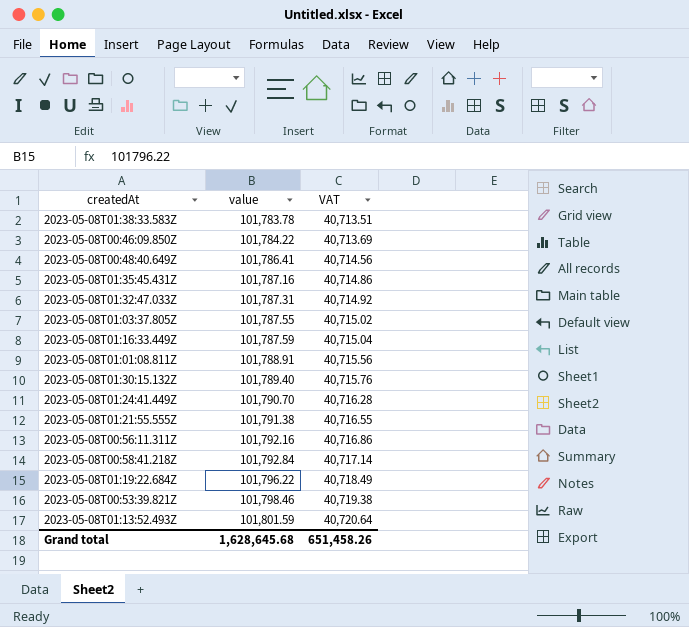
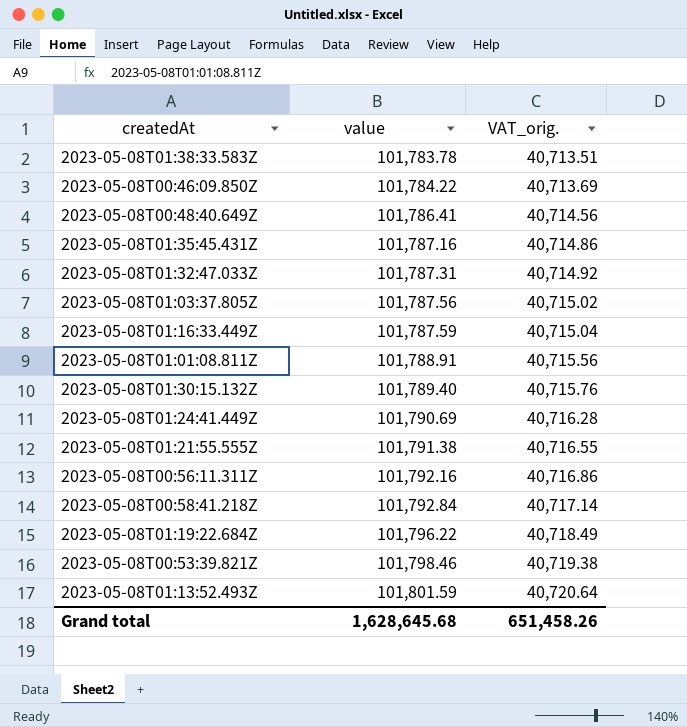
column name: VAT -> VAT_orig.
2023-05-08T01:03:37.805Z | value: 101,787.55 -> 101,787.56
2023-05-08T01:24:41.449Z | value: 101,790.70 -> 101,790.69

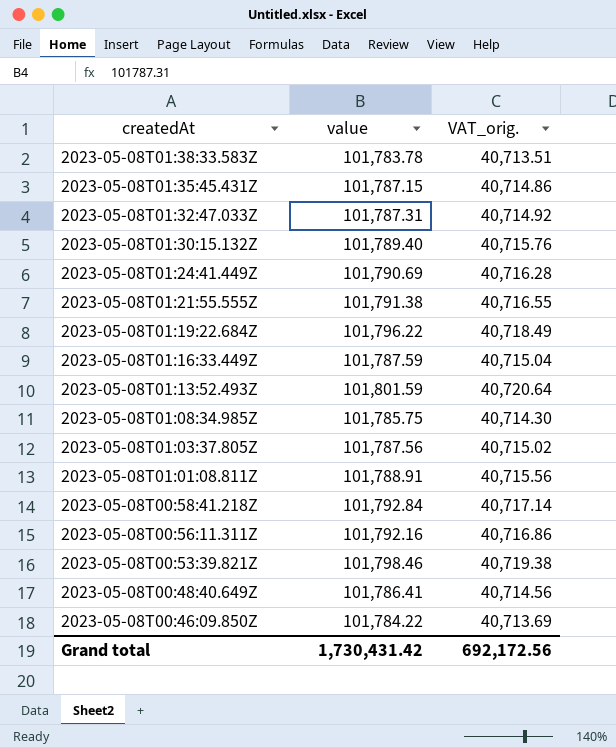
row order: value ascending -> createdAt descending
2023-05-08T01:35:45.431Z | value: 101,787.16 -> 101,787.15
row 2023-05-08T01:08:34.985Z: none -> 101,785.75 | 40,714.30
Grand total | value: 1,628,645.68 -> 1,730,431.42
Grand total | VAT_orig.: 651,458.26 -> 692,172.56

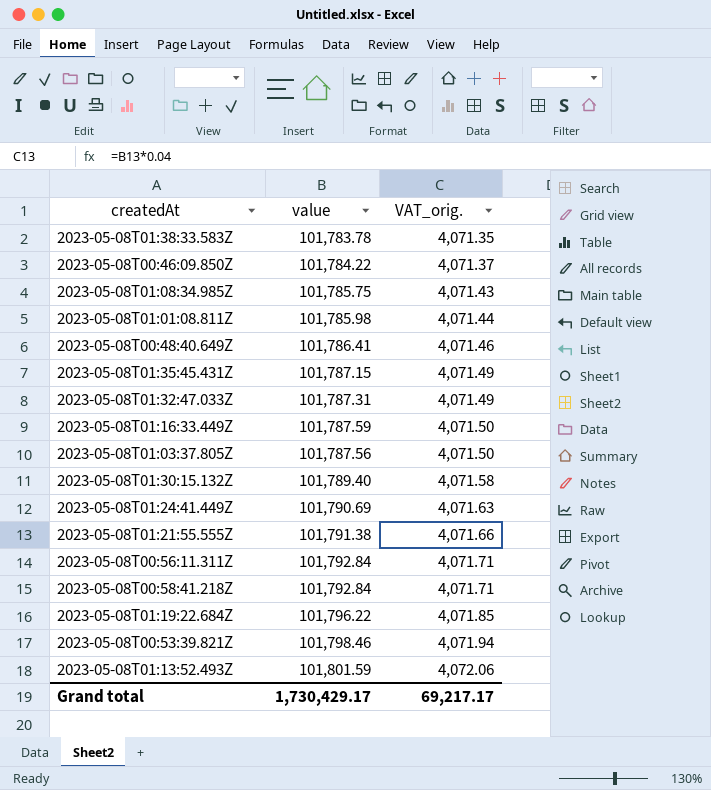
row order: createdAt descending -> VAT_orig. ascending
column VAT_orig. | formula: [value] * 0.4 -> [value] * 0.04
2023-05-08T01:01:08.811Z | value: 101,788.91 -> 101,785.98
2023-05-08T00:56:11.311Z | value: 101,792.16 -> 101,792.84
Grand total | value: 1,730,431.42 -> 1,730,429.17
Grand total | VAT_orig.: 692,172.56 -> 69,217.17

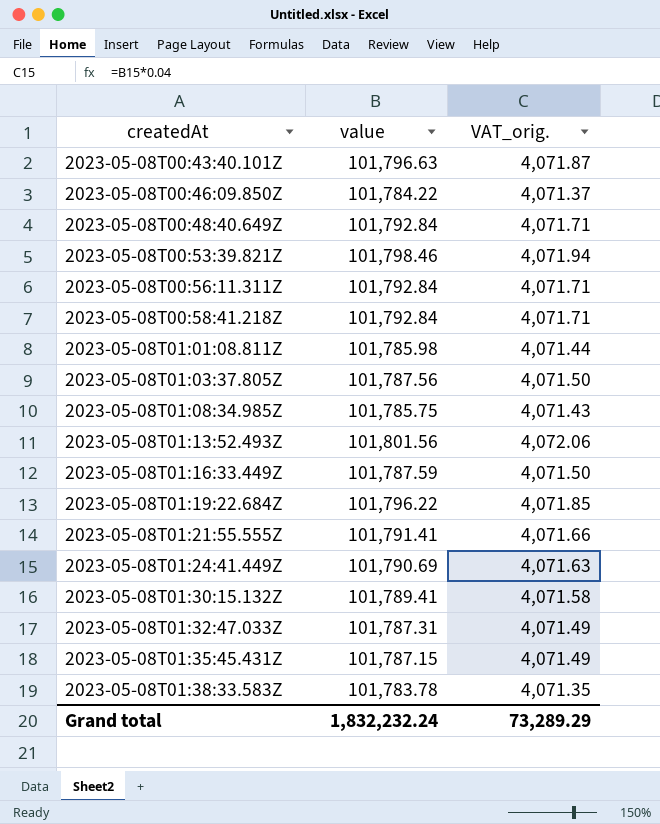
row order: VAT_orig. ascending -> createdAt ascending
row 2023-05-08T00:43:40.101Z: none -> 101,796.63 | 4,071.87
2023-05-08T00:48:40.649Z | value: 101,786.41 -> 101,792.84
2023-05-08T00:48:40.649Z | VAT_orig.: 4,071.46 -> 4,071.71
2023-05-08T01:13:52.493Z | value: 101,801.59 -> 101,801.56
2023-05-08T01:21:55.555Z | value: 101,791.38 -> 101,791.41
2023-05-08T01:30:15.132Z | value: 101,789.40 -> 101,789.41
Grand total | value: 1,730,429.17 -> 1,832,232.24
Grand total | VAT_orig.: 69,217.17 -> 73,289.29

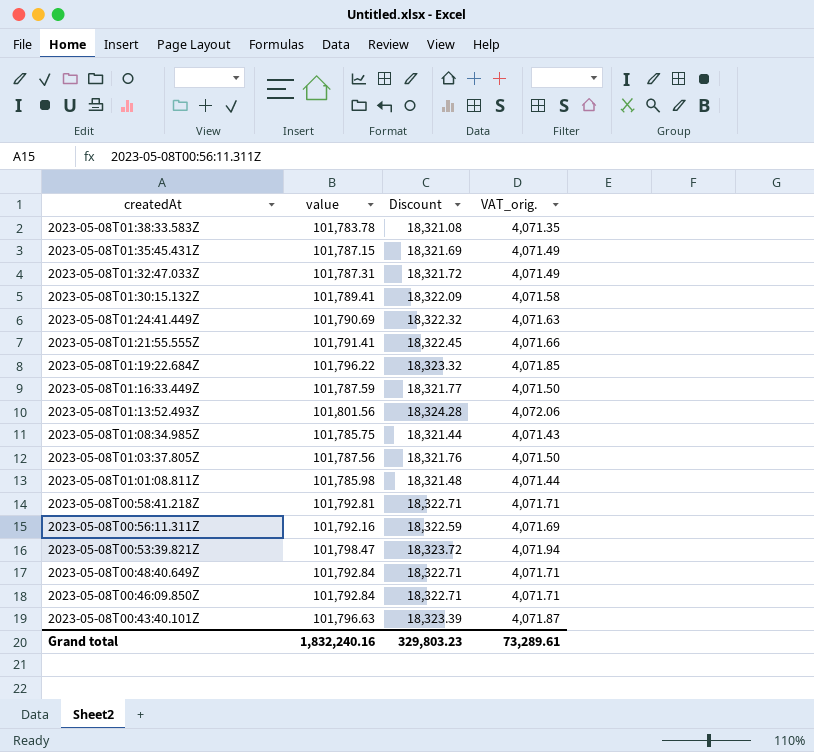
row order: createdAt ascending -> createdAt descending
column Discount | formula: none -> [value] * 0.18
2023-05-08T00:58:41.218Z | value: 101,792.84 -> 101,792.81
2023-05-08T00:56:11.311Z | value: 101,792.84 -> 101,792.16
2023-05-08T00:56:11.311Z | VAT_orig.: 4,071.71 -> 4,071.69
2023-05-08T00:53:39.821Z | value: 101,798.46 -> 101,798.47
2023-05-08T00:46:09.850Z | value: 101,784.22 -> 101,792.84
2023-05-08T00:46:09.850Z | VAT_orig.: 4,071.37 -> 4,071.71
Grand total | value: 1,832,232.24 -> 1,832,240.16
Grand total | VAT_orig.: 73,289.29 -> 73,289.61

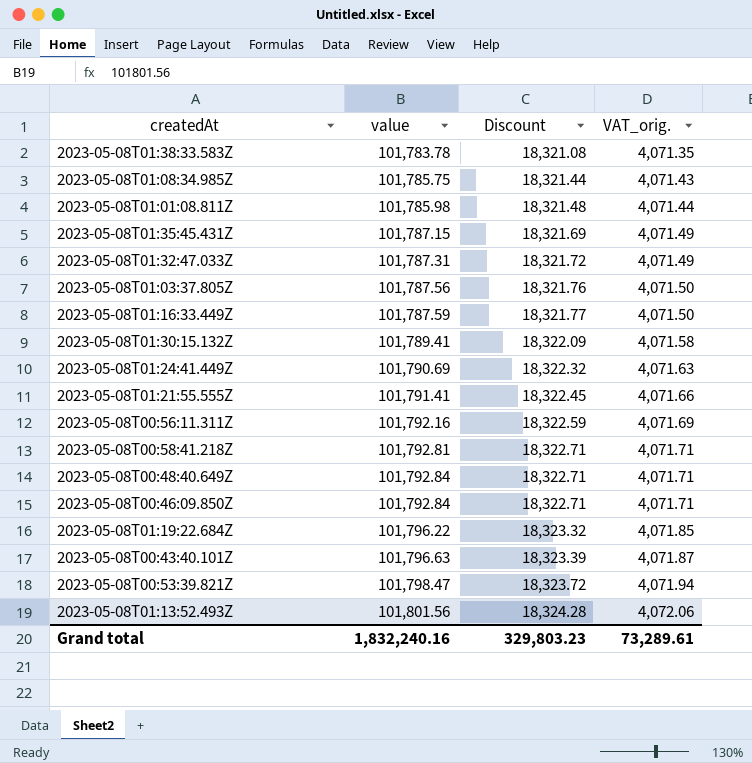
row order: createdAt descending -> value ascending

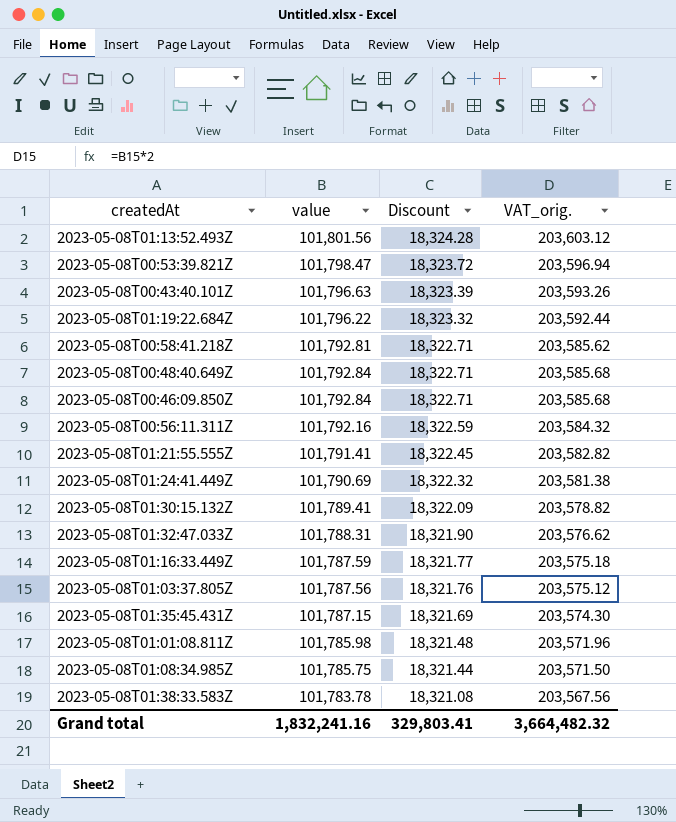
row order: value ascending -> Discount descending
column VAT_orig. | formula: [value] * 0.04 -> [value] * 2
2023-05-08T01:32:47.033Z | value: 101,787.31 -> 101,788.31
2023-05-08T01:32:47.033Z | Discount: 18,321.72 -> 18,321.90
Grand total | value: 1,832,240.16 -> 1,832,241.16
Grand total | Discount: 329,803.23 -> 329,803.41
Grand total | VAT_orig.: 73,289.61 -> 3,664,482.32

